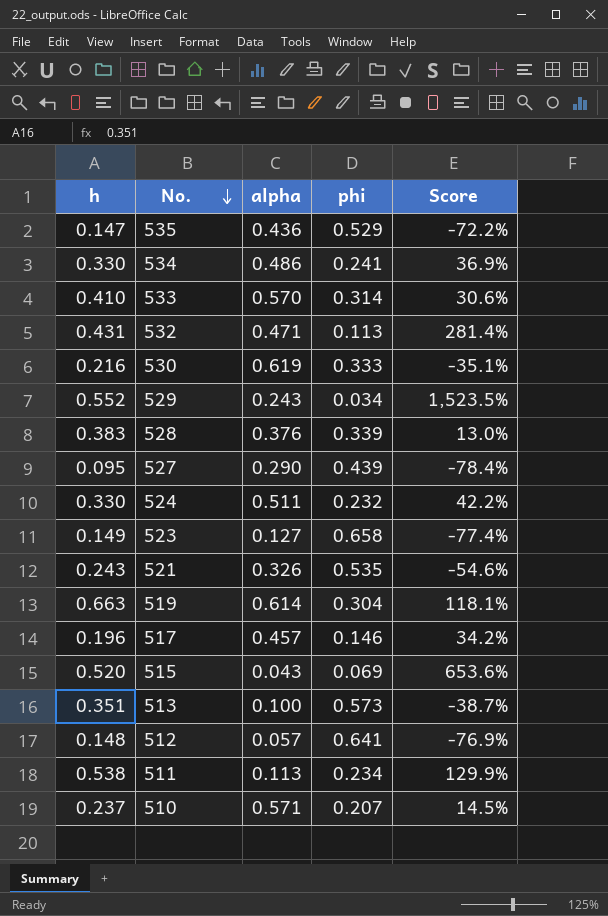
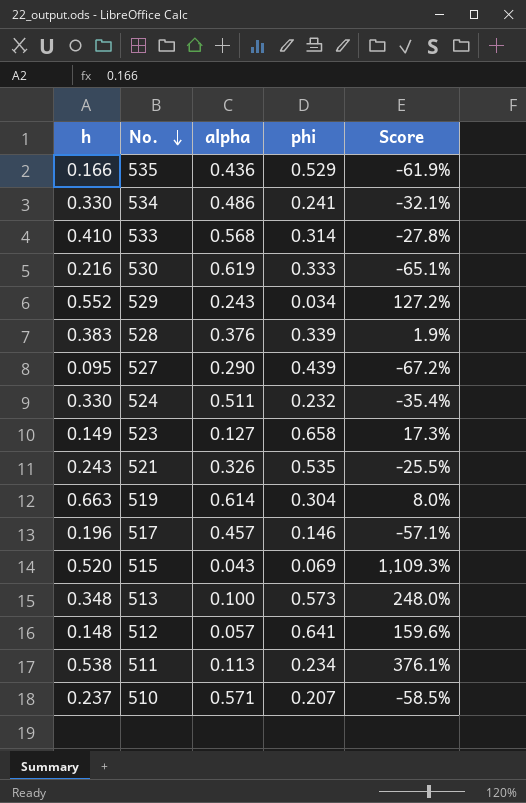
column Score | formula: ([h] - [phi]) / [phi] -> ([h] - [alpha]) / [alpha]
row 532: 0.431 | 0.471 | 0.113 | 281.4% -> none
535 | h: 0.147 -> 0.166
533 | alpha: 0.570 -> 0.568
513 | h: 0.351 -> 0.348

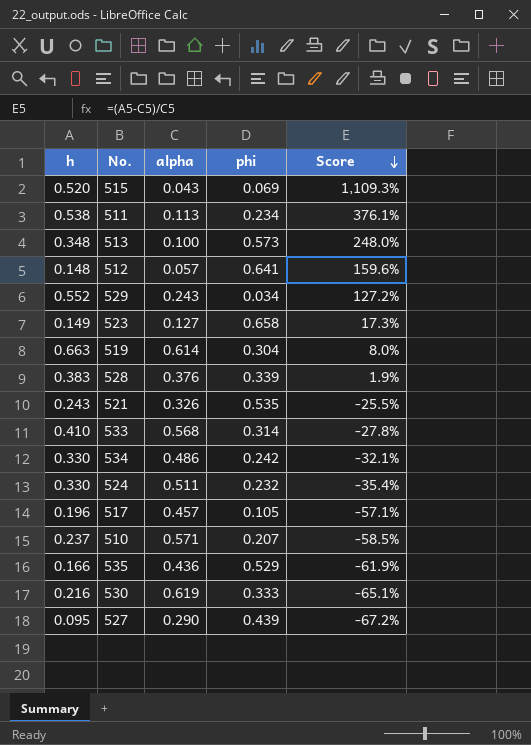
row order: No. descending -> Score descending
534 | phi: 0.241 -> 0.242
517 | phi: 0.146 -> 0.105

